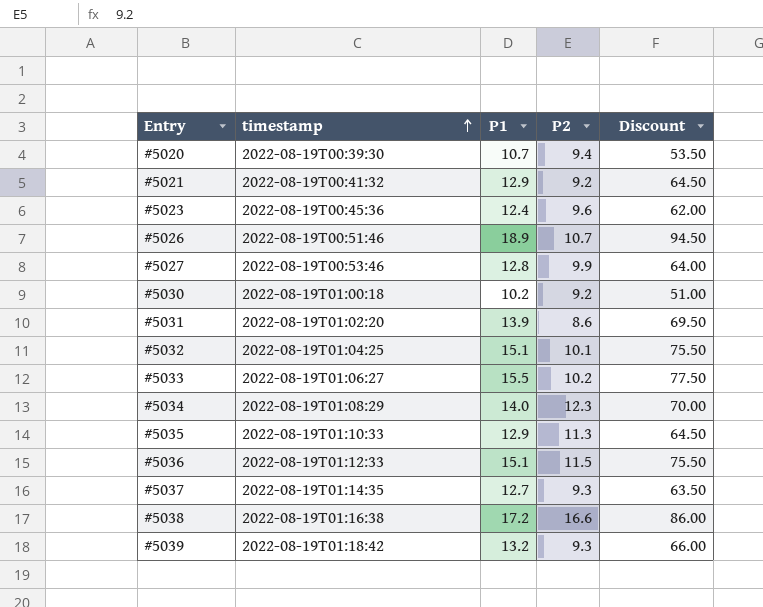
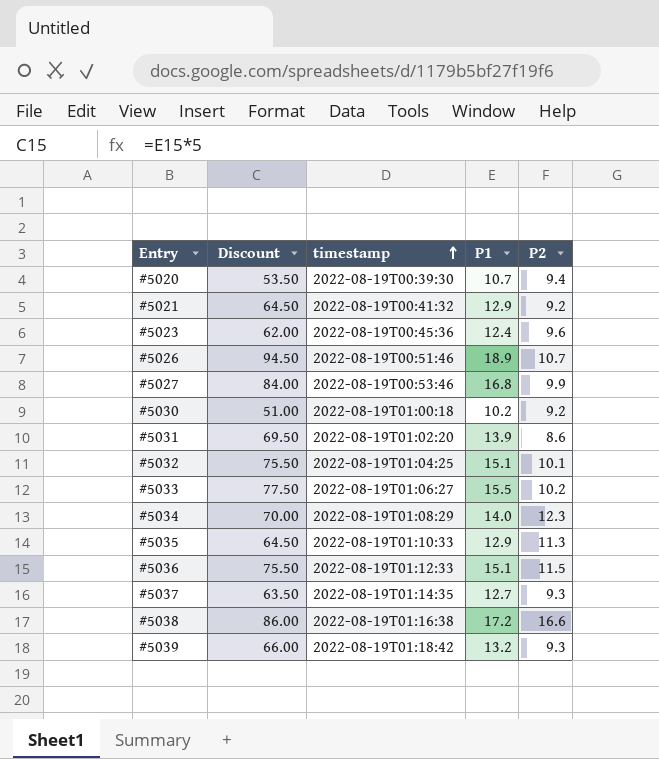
column Discount | position: 5 -> 2
#5027 | Discount: 64.00 -> 84.00
#5027 | P1: 12.8 -> 16.8

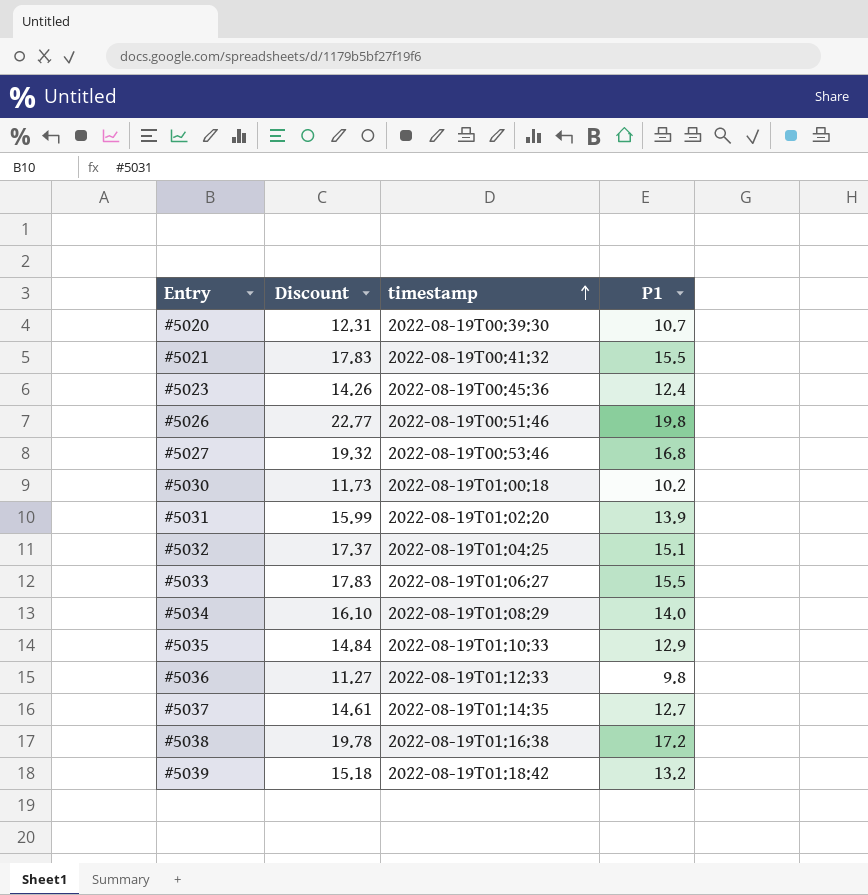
column P2 | position: 5 -> none
column Discount | formula: [P1] * 5 -> [P1] * 1.15
#5021 | P1: 12.9 -> 15.5
#5026 | P1: 18.9 -> 19.8
#5036 | P1: 15.1 -> 9.8

